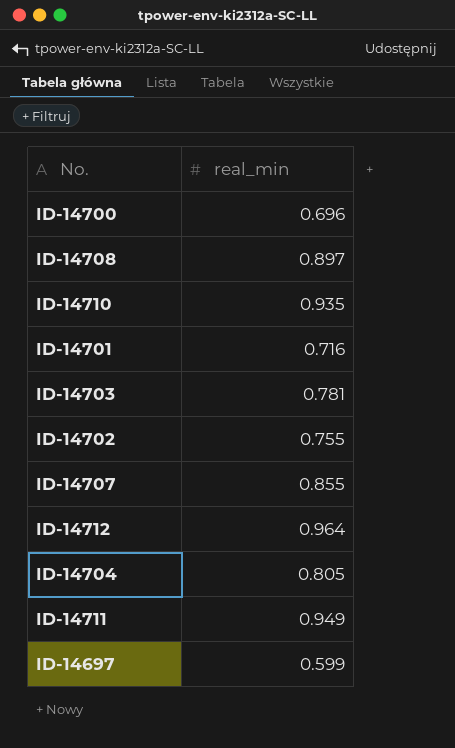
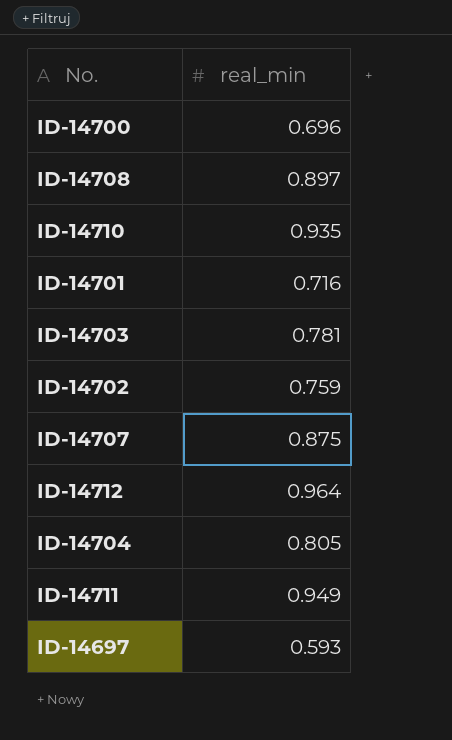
ID-14702 | real_min: 0.755 -> 0.759
ID-14707 | real_min: 0.855 -> 0.875
ID-14697 | real_min: 0.599 -> 0.593

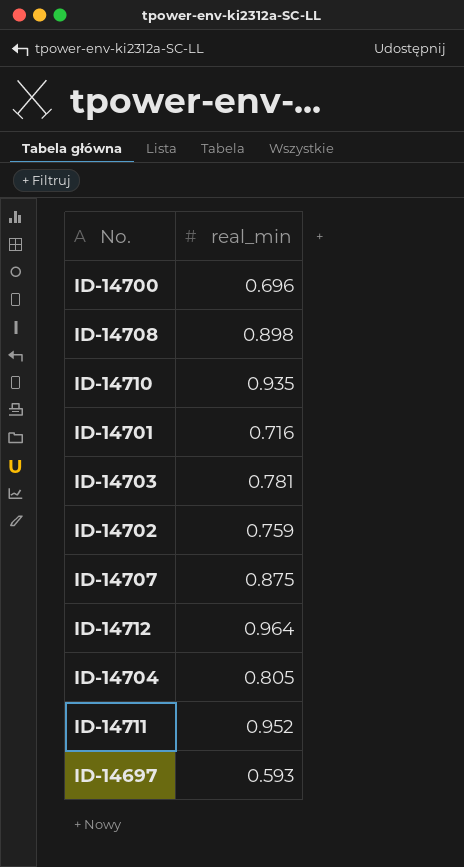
ID-14708 | real_min: 0.897 -> 0.898
ID-14711 | real_min: 0.949 -> 0.952

